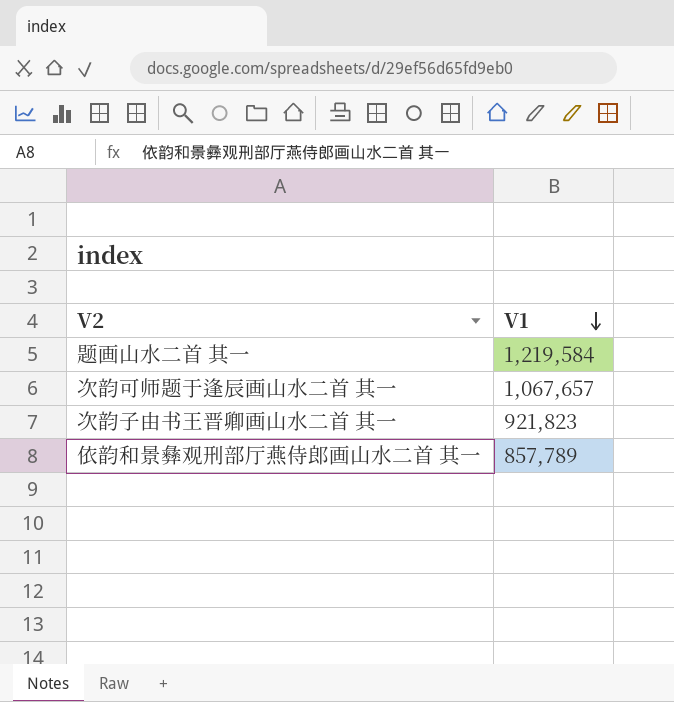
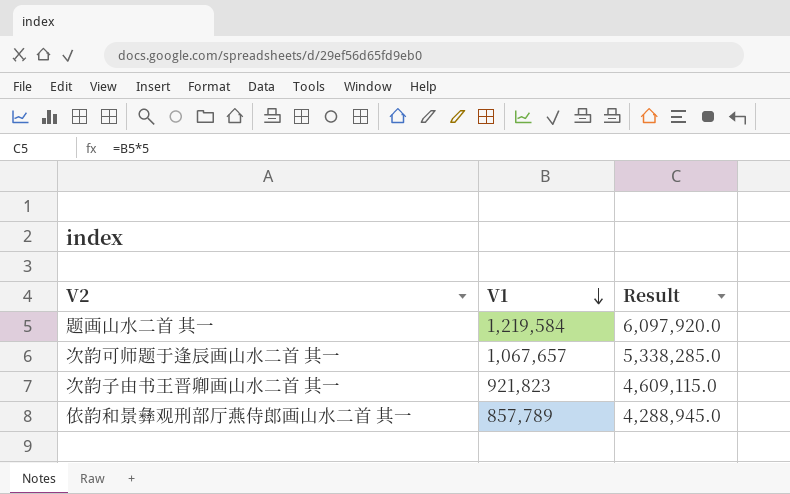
column Result | formula: none -> [V1] * 5

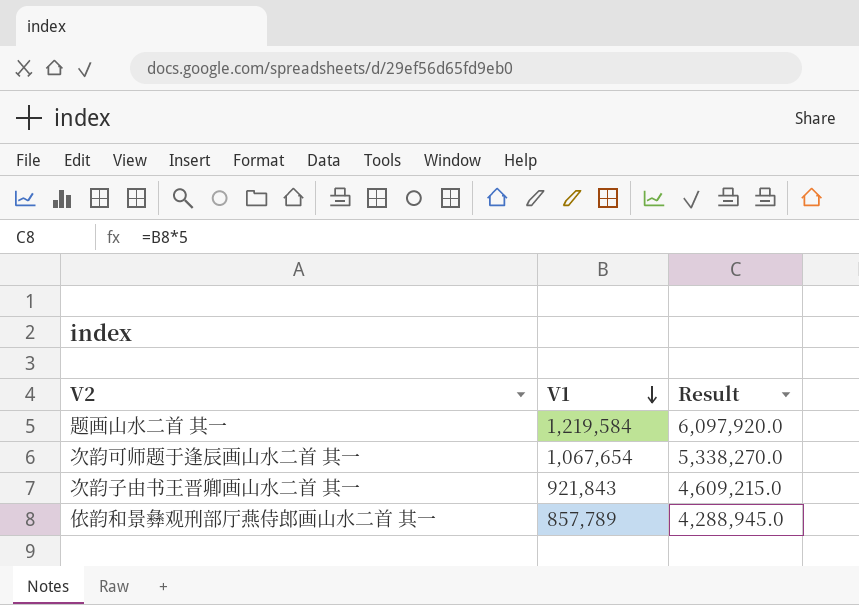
次韵可师题于逢辰画山水二首 其一 | V1: 1,067,657 -> 1,067,654
次韵可师题于逢辰画山水二首 其一 | Result: 5,338,285.0 -> 5,338,270.0
次韵子由书王晋卿画山水二首 其一 | V1: 921,823 -> 921,843
次韵子由书王晋卿画山水二首 其一 | Result: 4,609,115.0 -> 4,609,215.0

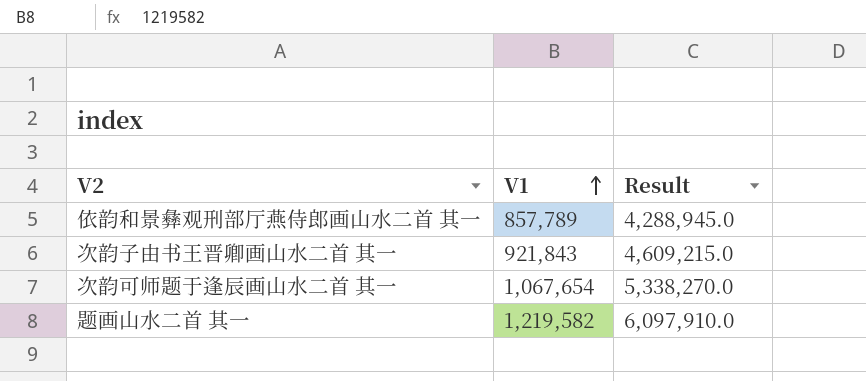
row order: V1 descending -> V1 ascending
题画山水二首 其一 | V1: 1,219,584 -> 1,219,582
题画山水二首 其一 | Result: 6,097,920.0 -> 6,097,910.0

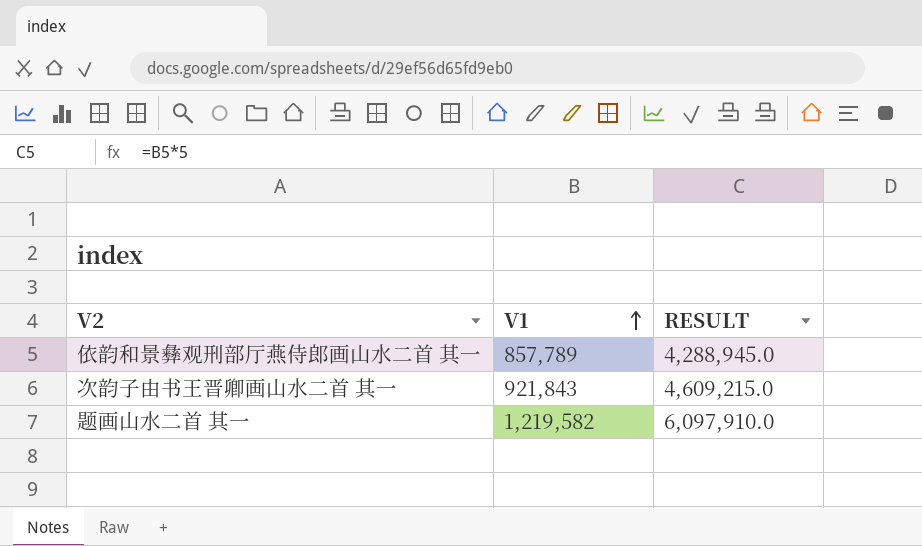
column name: Result -> RESULT
row 次韵可师题于逢辰画山水二首 其一: 1,067,654 | 5,338,270.0 -> none

